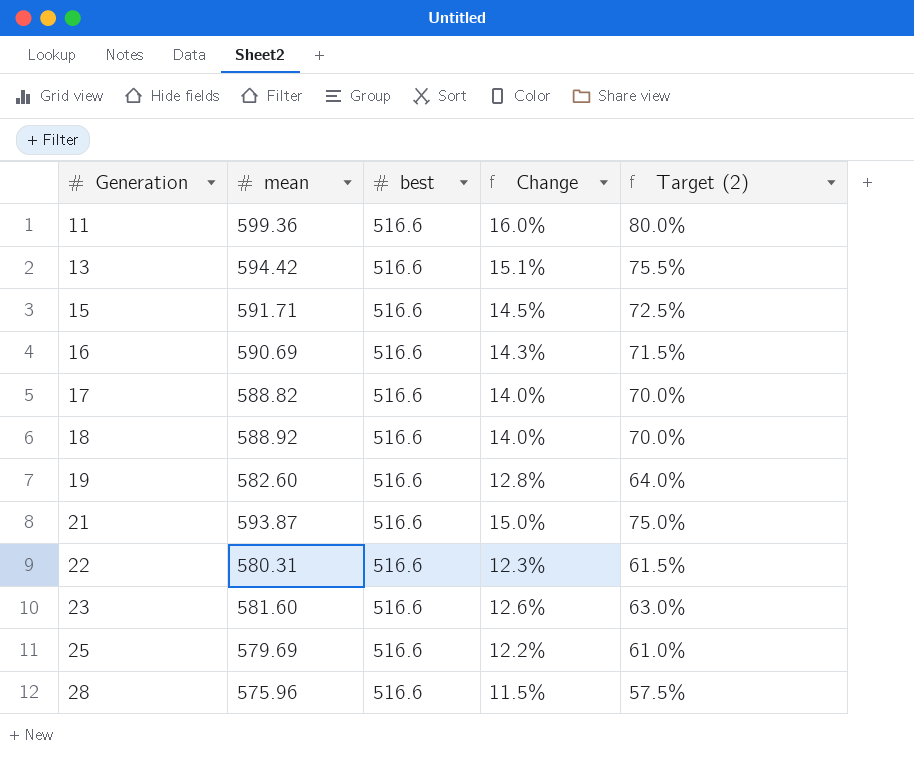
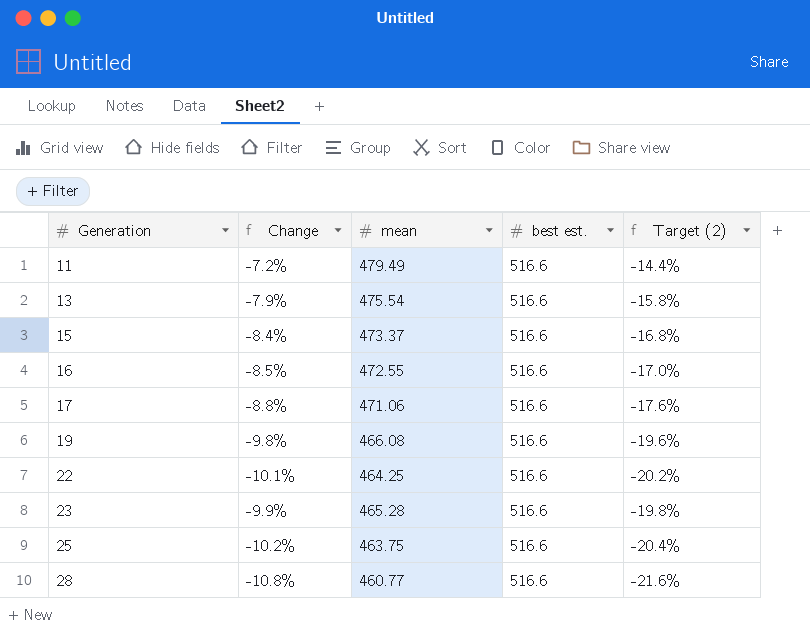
column Change | position: 4 -> 2
column name: best -> best est.
column Target (2) | formula: [Change] * 5 -> [Change] * 2
row 18: 588.92 | 516.6 | 14.0% | 70.0% -> none
row 21: 593.87 | 516.6 | 15.0% | 75.0% -> none
11 | Change: 16.0% -> -7.2%
11 | mean: 599.36 -> 479.49
13 | Change: 15.1% -> -7.9%
13 | mean: 594.42 -> 475.54
15 | Change: 14.5% -> -8.4%
15 | mean: 591.71 -> 473.37
16 | Change: 14.3% -> -8.5%
16 | mean: 590.69 -> 472.55
17 | Change: 14.0% -> -8.8%
17 | mean: 588.82 -> 471.06
19 | Change: 12.8% -> -9.8%
19 | mean: 582.60 -> 466.08
22 | Change: 12.3% -> -10.1%
22 | mean: 580.31 -> 464.25
23 | Change: 12.6% -> -9.9%
23 | mean: 581.60 -> 465.28
25 | Change: 12.2% -> -10.2%
25 | mean: 579.69 -> 463.75
28 | Change: 11.5% -> -10.8%
28 | mean: 575.96 -> 460.77

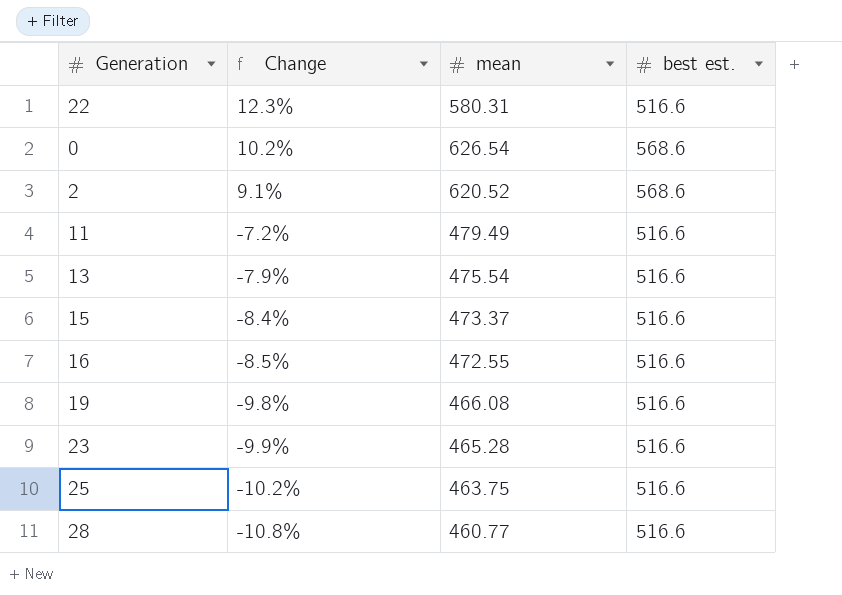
row order: Generation ascending -> Change descending
column Target (2) | formula: [Change] * 2 -> none
row 17: -8.8% | 471.06 | 516.6 | -17.6% -> none
22 | Change: -10.1% -> 12.3%
22 | mean: 464.25 -> 580.31
row 0: none -> 10.2% | 626.54 | 568.6
row 2: none -> 9.1% | 620.52 | 568.6

